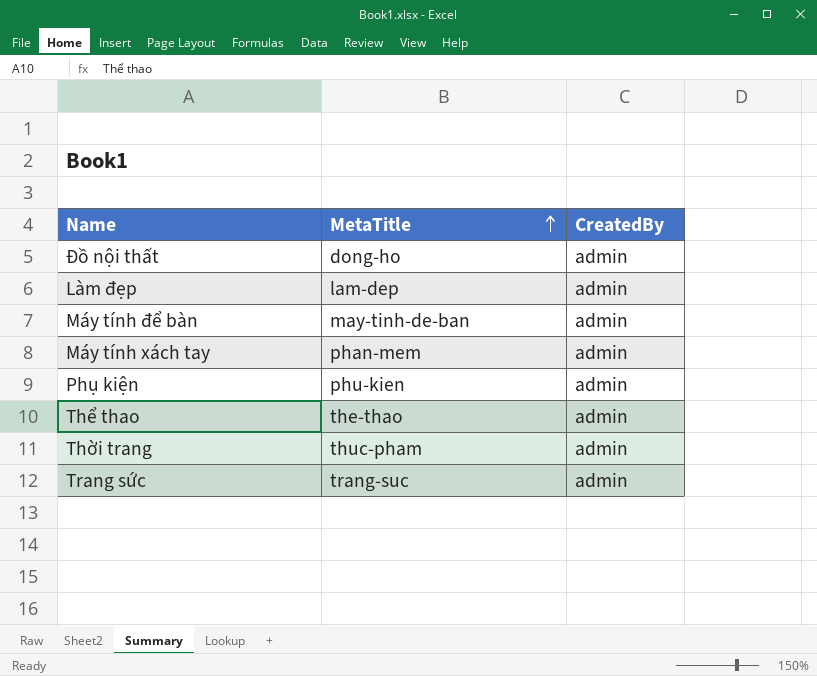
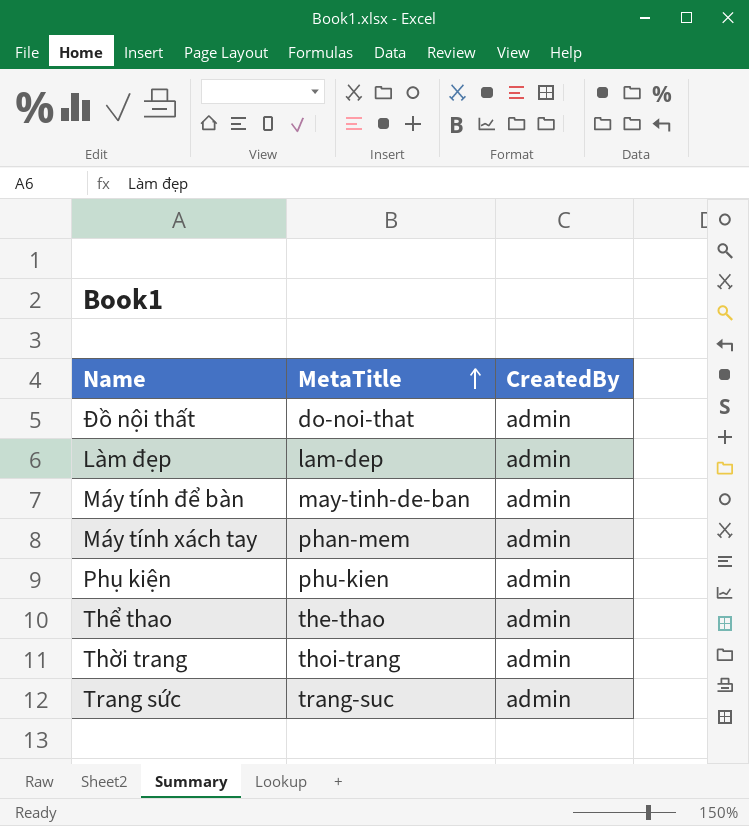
Đồ nội thất | MetaTitle: dong-ho -> do-noi-that
Thời trang | MetaTitle: thuc-pham -> thoi-trang

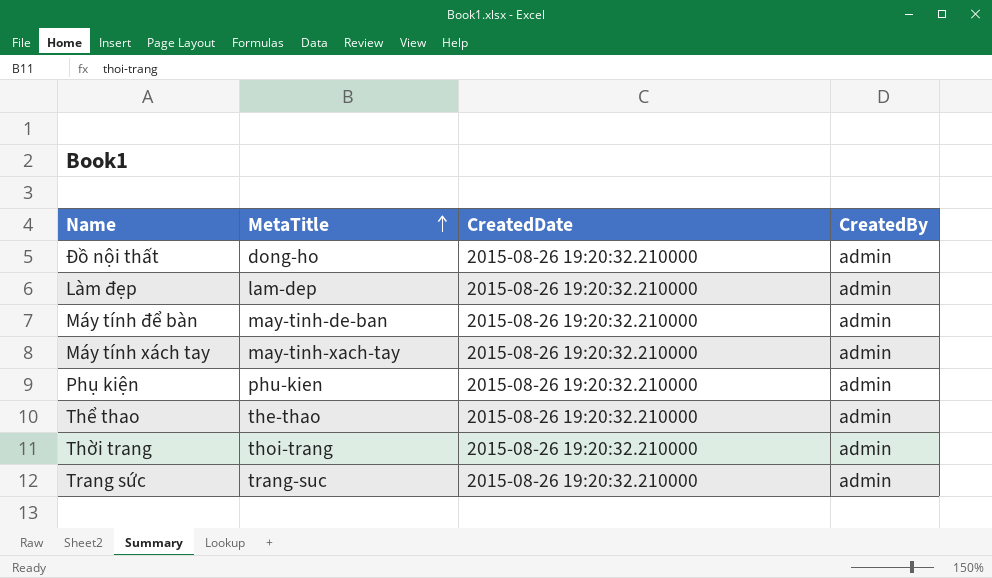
column CreatedDate | position: none -> 3
Đồ nội thất | MetaTitle: do-noi-that -> dong-ho
Máy tính xách tay | MetaTitle: phan-mem -> may-tinh-xach-tay

